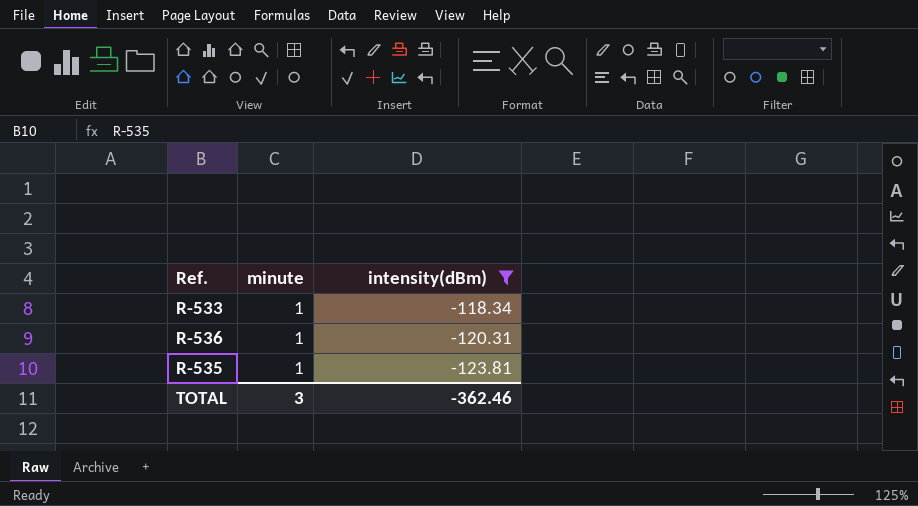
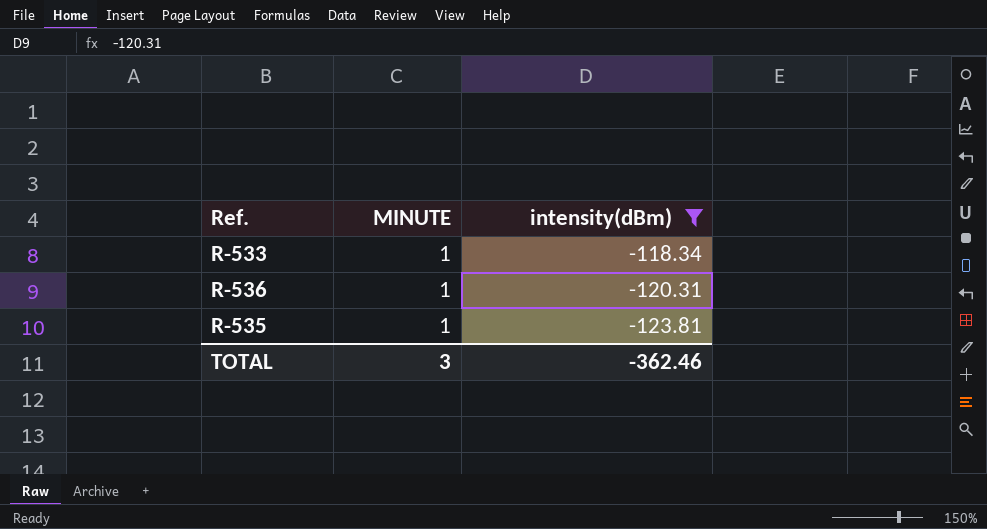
column name: minute -> MINUTE

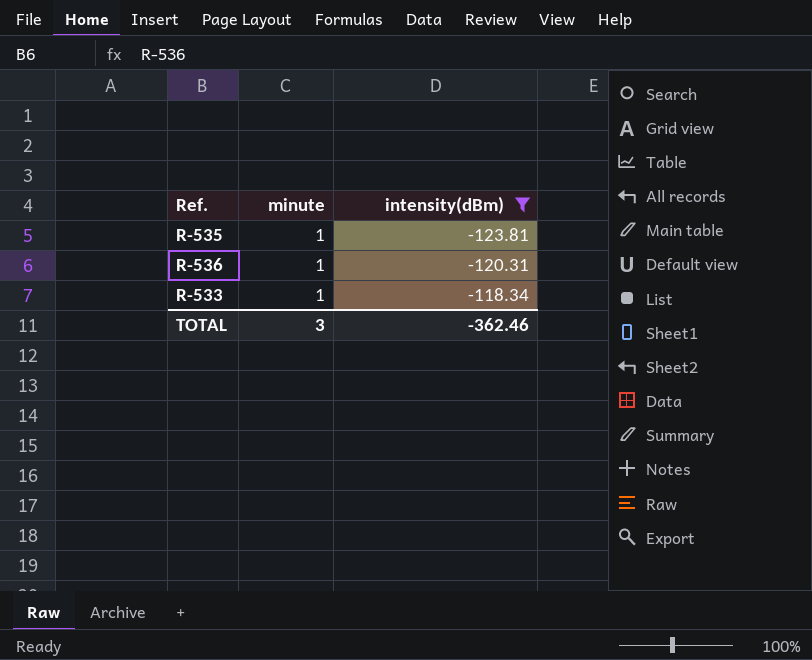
row order: intensity(dBm) descending -> intensity(dBm) ascending
column name: MINUTE -> minute

